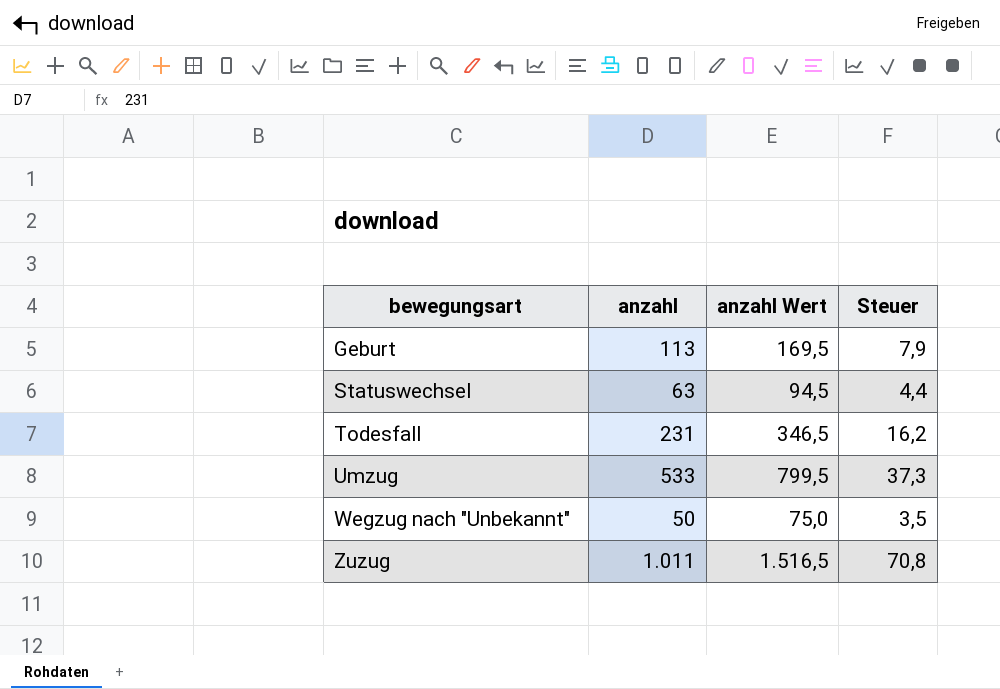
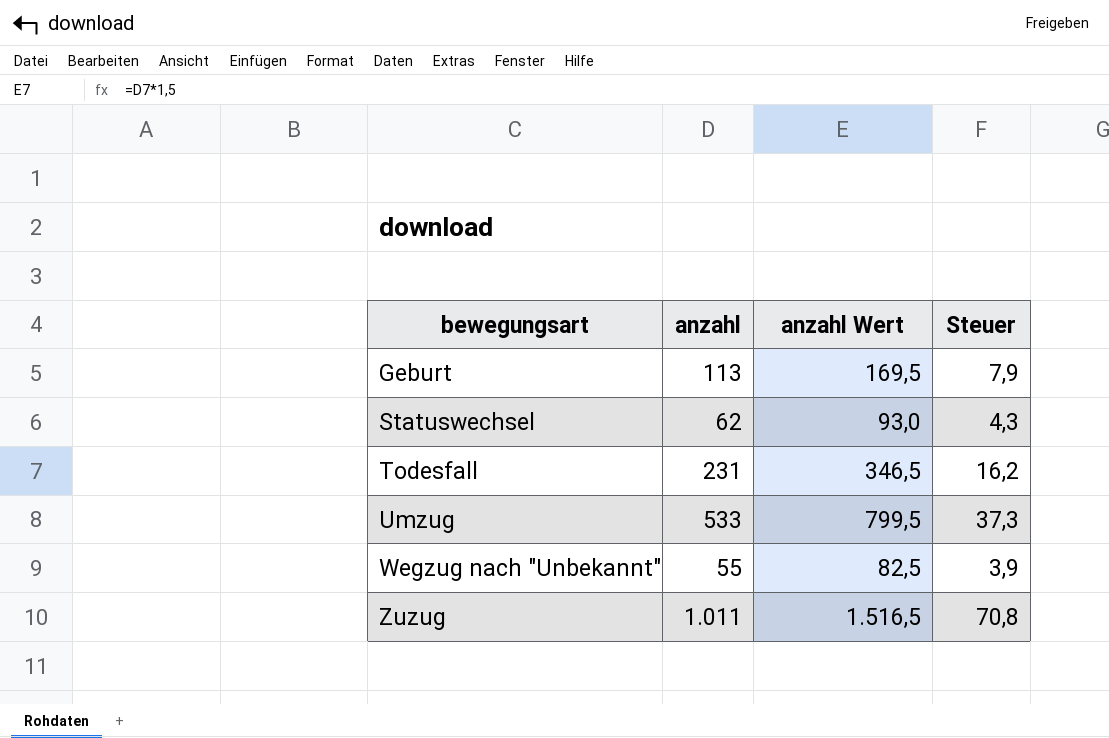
Statuswechsel | anzahl: 63 -> 62
Statuswechsel | anzahl Wert: 94,5 -> 93,0
Statuswechsel | Steuer: 4,4 -> 4,3
Wegzug nach "Unbekannt" | anzahl: 50 -> 55
Wegzug nach "Unbekannt" | anzahl Wert: 75,0 -> 82,5
Wegzug nach "Unbekannt" | Steuer: 3,5 -> 3,9

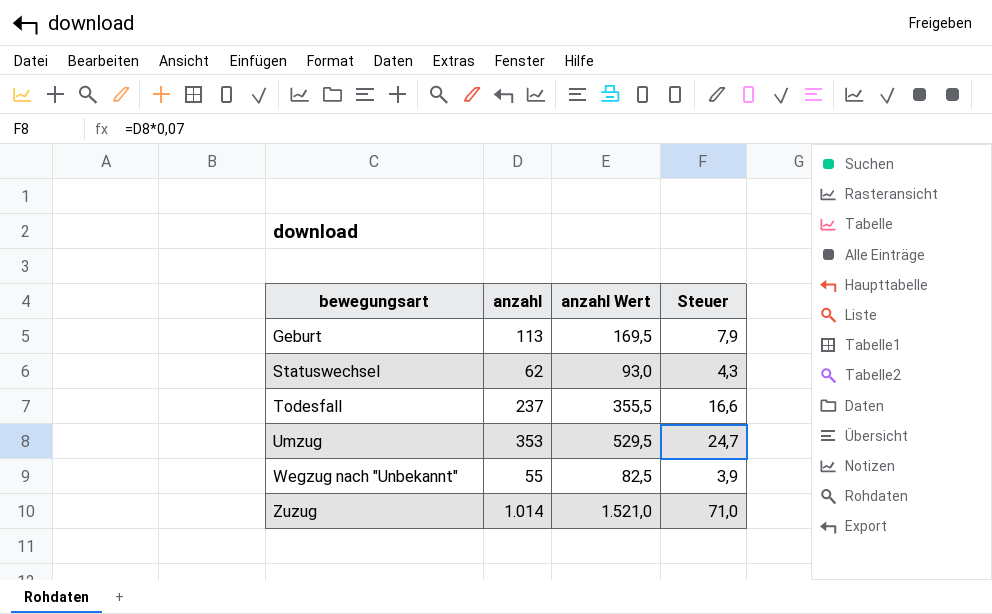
Todesfall | anzahl: 231 -> 237
Todesfall | anzahl Wert: 346,5 -> 355,5
Todesfall | Steuer: 16,2 -> 16,6
Umzug | anzahl: 533 -> 353
Umzug | anzahl Wert: 799,5 -> 529,5
Umzug | Steuer: 37,3 -> 24,7
Zuzug | anzahl: 1.011 -> 1.014
Zuzug | anzahl Wert: 1.516,5 -> 1.521,0
Zuzug | Steuer: 70,8 -> 71,0

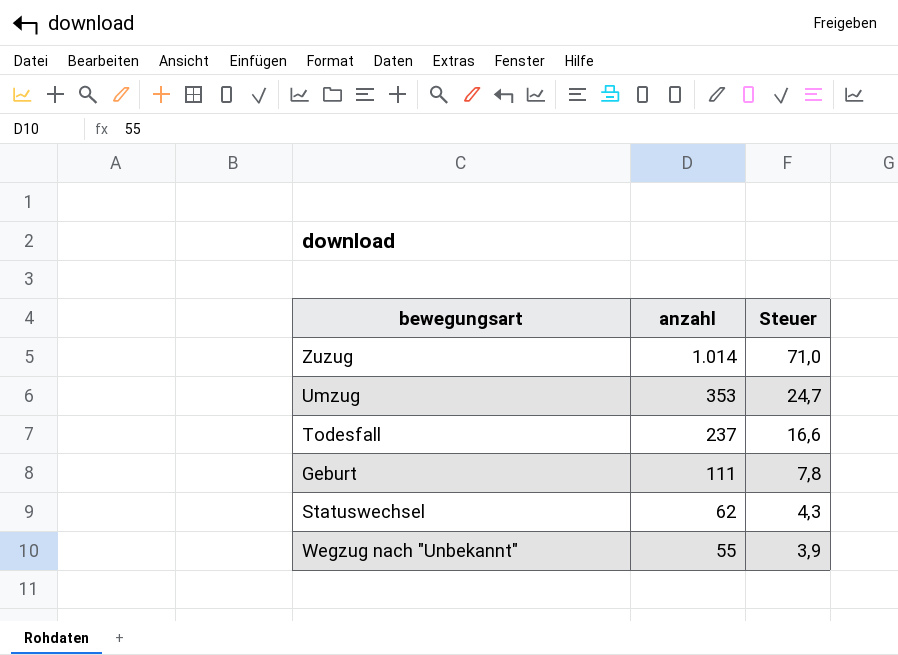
row order: bewegungsart ascending -> anzahl descending
column anzahl Wert | formula: [anzahl] * 1,5 -> none
Geburt | anzahl: 113 -> 111
Geburt | Steuer: 7,9 -> 7,8

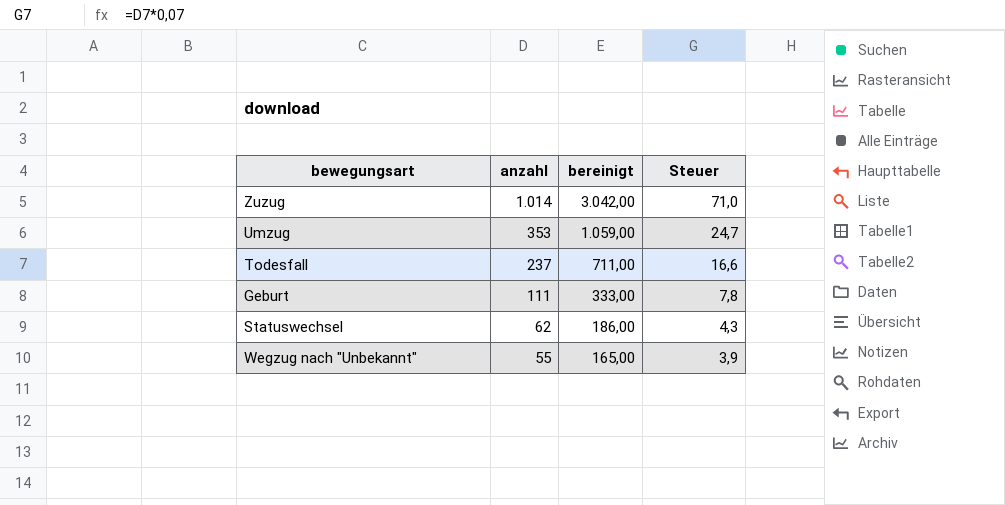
column bereinigt | formula: none -> [anzahl] * 3

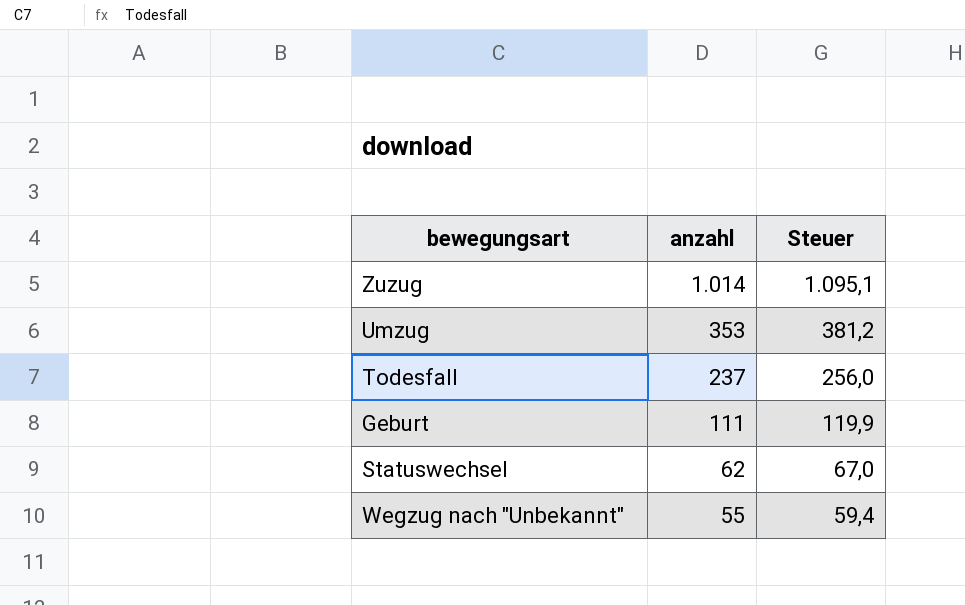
column bereinigt | formula: [anzahl] * 3 -> none
column Steuer | formula: [anzahl] * 0,07 -> [anzahl] * 1,08

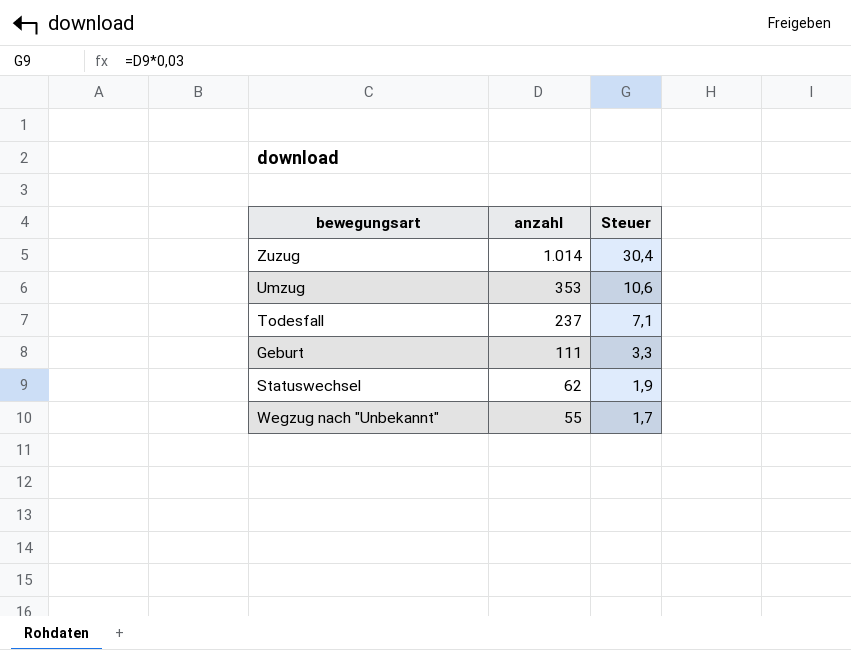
column Steuer | formula: [anzahl] * 1,08 -> [anzahl] * 0,03

